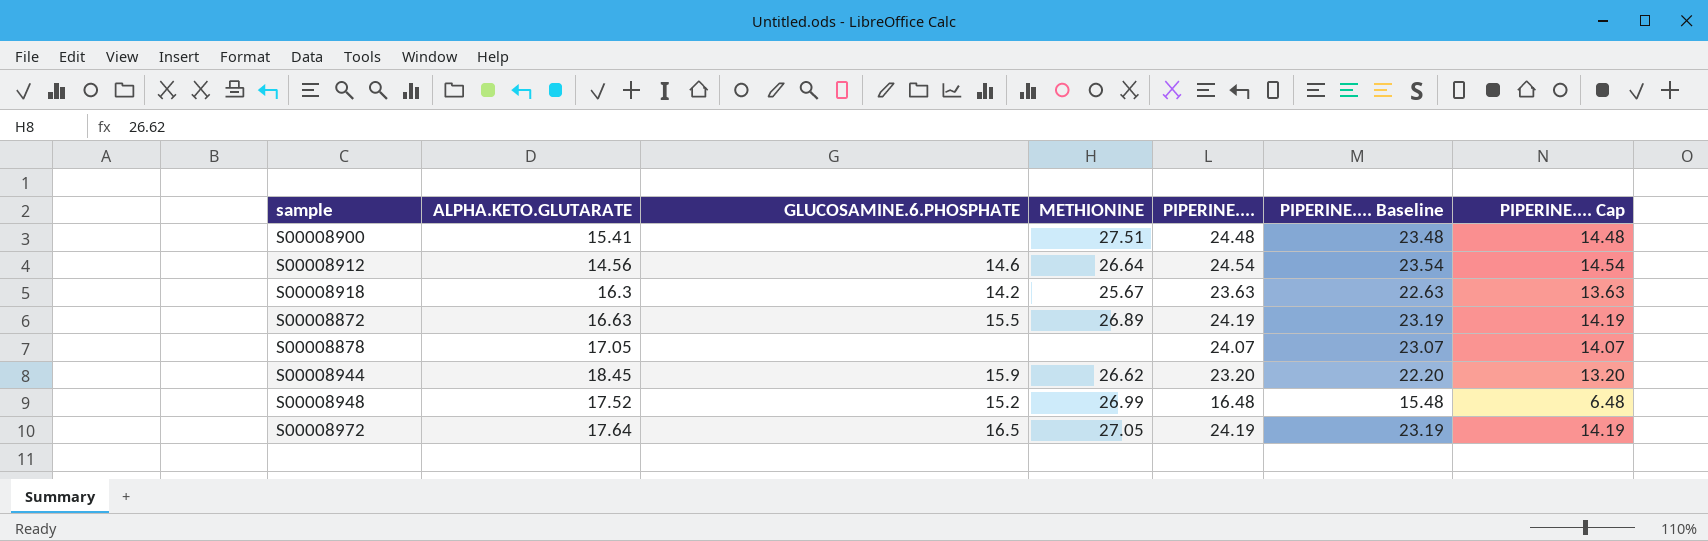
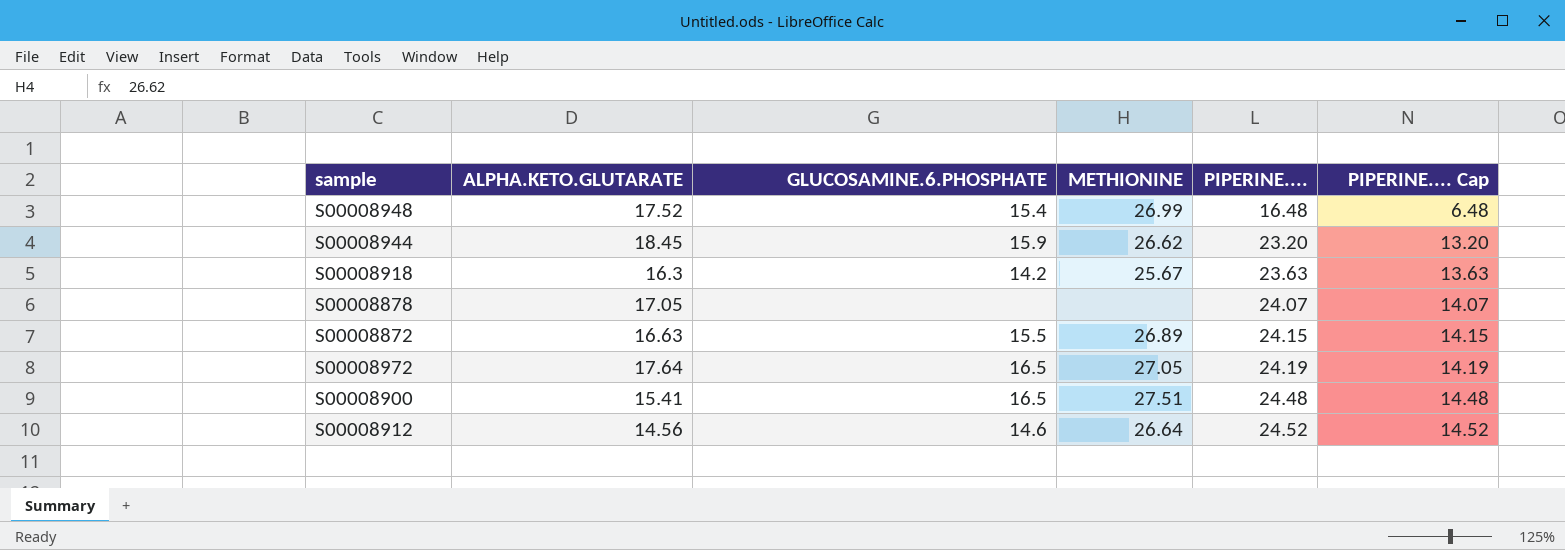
row order: none -> PIPERINE.... ascending
column PIPERINE.... Baseline | formula: [PIPERINE....] - 1 -> none
S00008948 | GLUCOSAMINE.6.PHOSPHATE: 15.2 -> 15.4
S00008872 | PIPERINE....: 24.19 -> 24.15
S00008872 | PIPERINE.... Cap: 14.19 -> 14.15
S00008900 | GLUCOSAMINE.6.PHOSPHATE: none -> 16.5
S00008912 | PIPERINE....: 24.54 -> 24.52
S00008912 | PIPERINE.... Cap: 14.54 -> 14.52

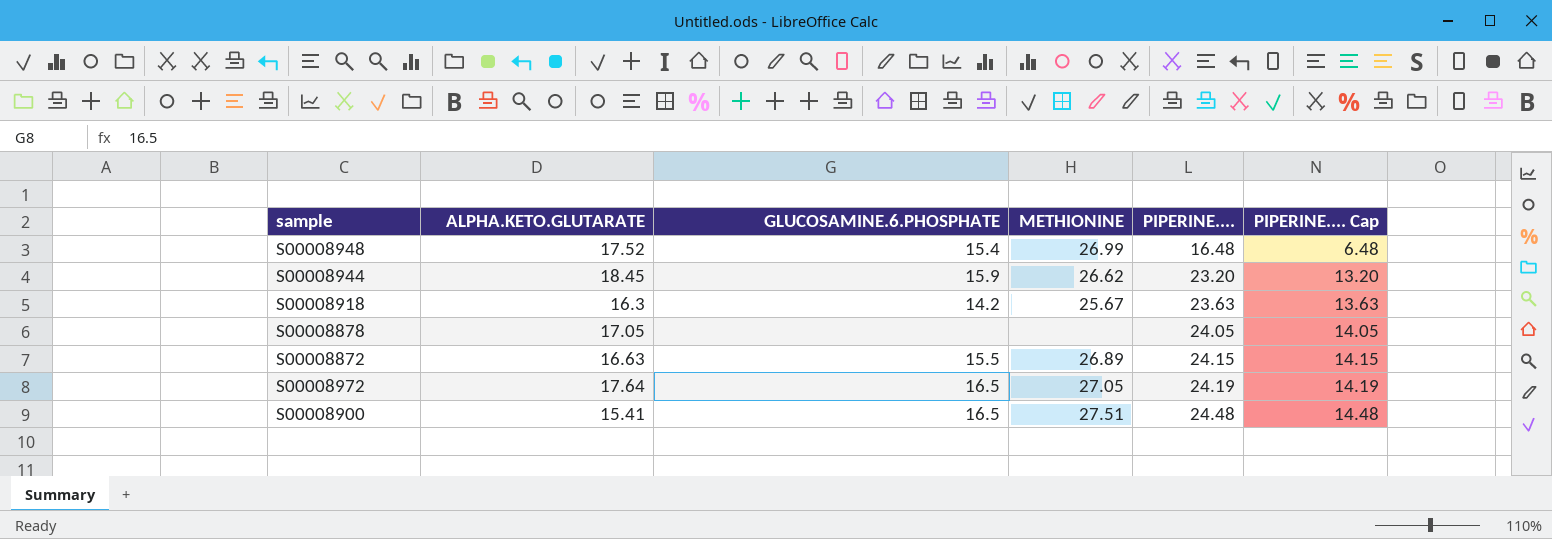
row S00008912: 14.56 | 14.6 | 26.64 | 24.52 | 14.52 -> none
S00008878 | PIPERINE....: 24.07 -> 24.05
S00008878 | PIPERINE.... Cap: 14.07 -> 14.05

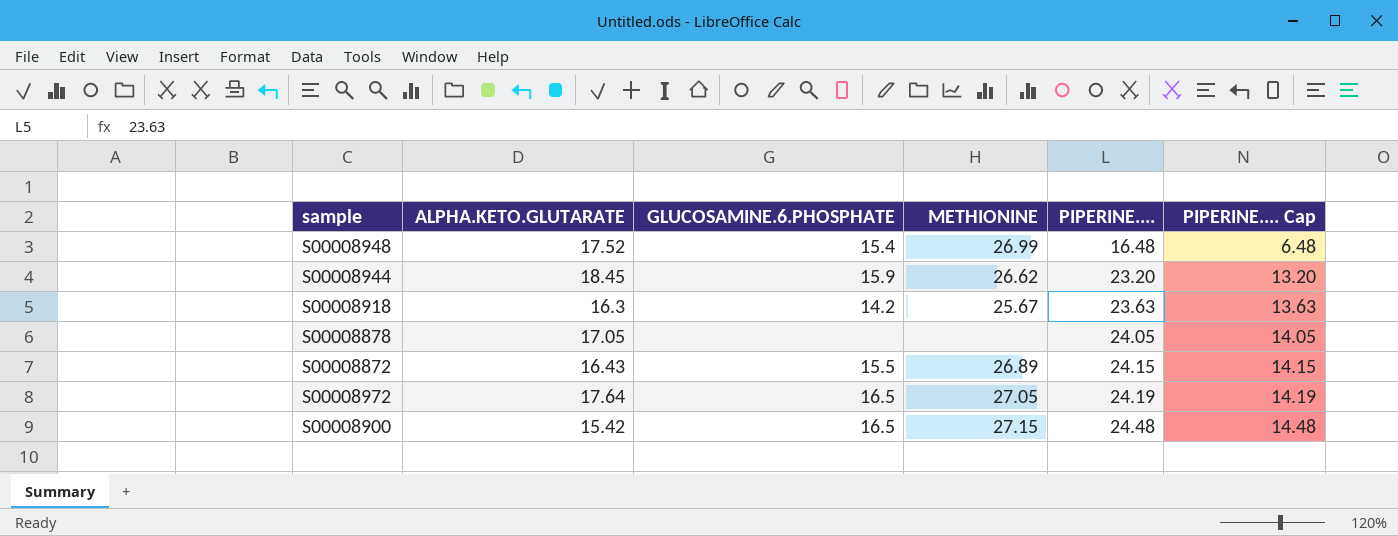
S00008872 | ALPHA.KETO.GLUTARATE: 16.63 -> 16.43
S00008900 | ALPHA.KETO.GLUTARATE: 15.41 -> 15.42
S00008900 | METHIONINE: 27.51 -> 27.15

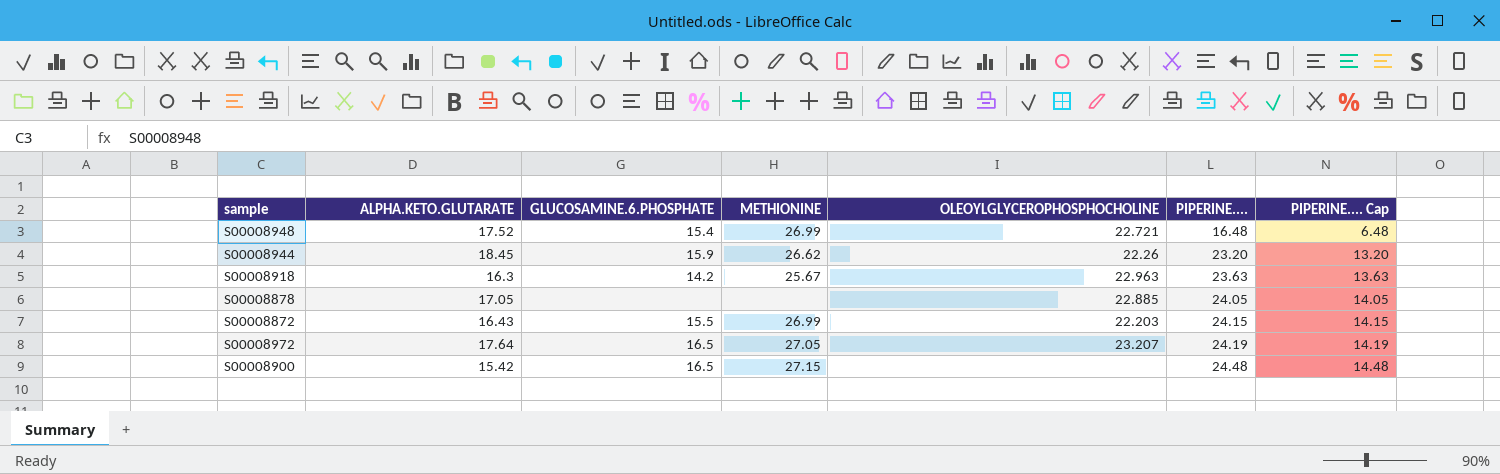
column OLEOYLGLYCEROPHOSPHOCHOLINE | position: none -> 5
S00008872 | METHIONINE: 26.89 -> 26.99

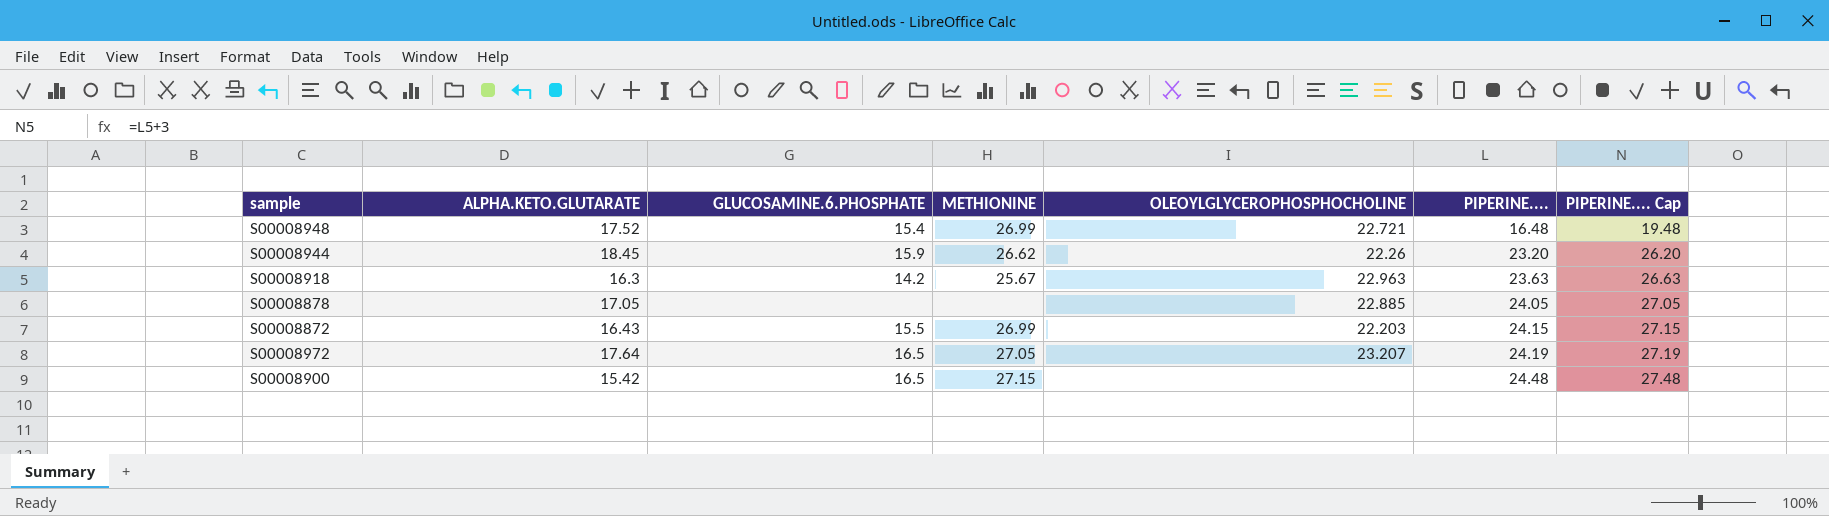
column PIPERINE.... Cap | formula: [PIPERINE....] - 10 -> [PIPERINE....] + 3

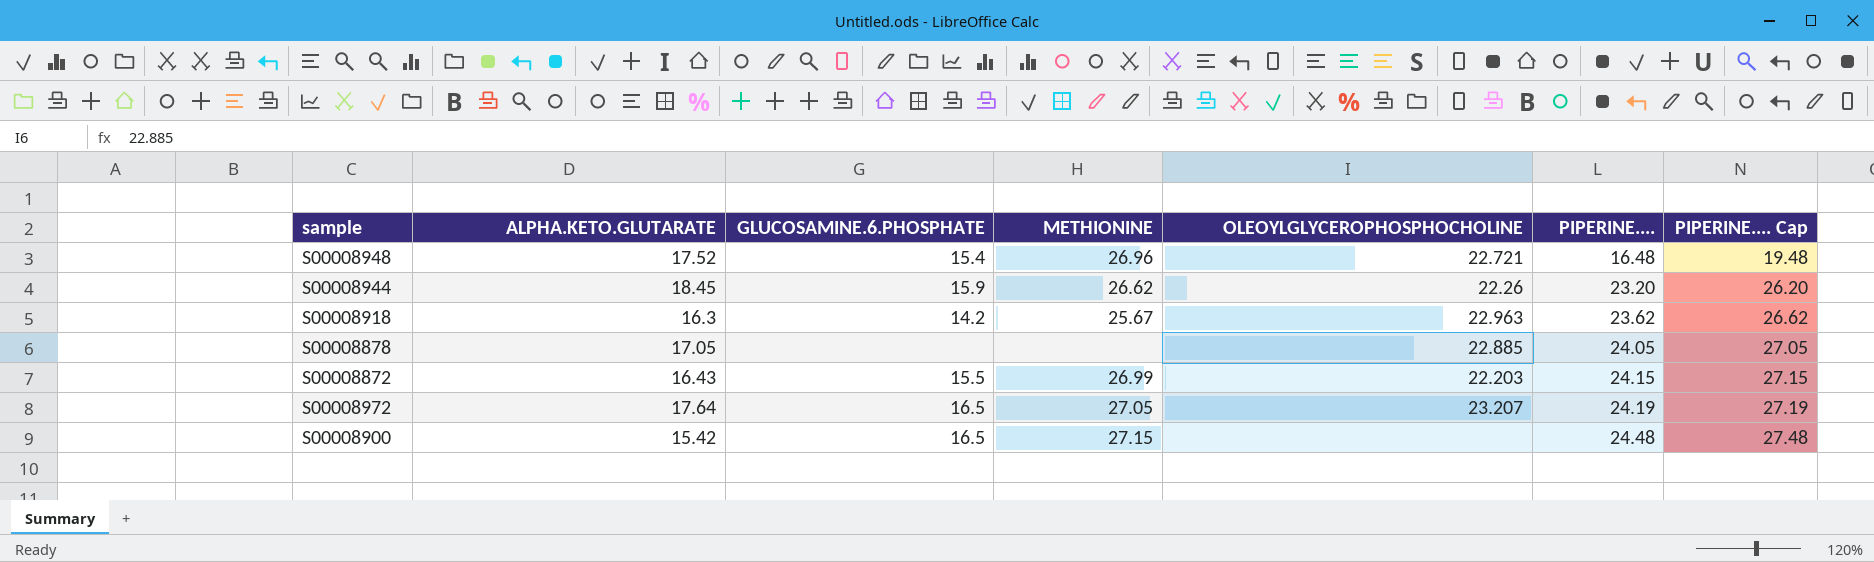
S00008948 | METHIONINE: 26.99 -> 26.96
S00008918 | PIPERINE....: 23.63 -> 23.62
S00008918 | PIPERINE.... Cap: 26.63 -> 26.62

